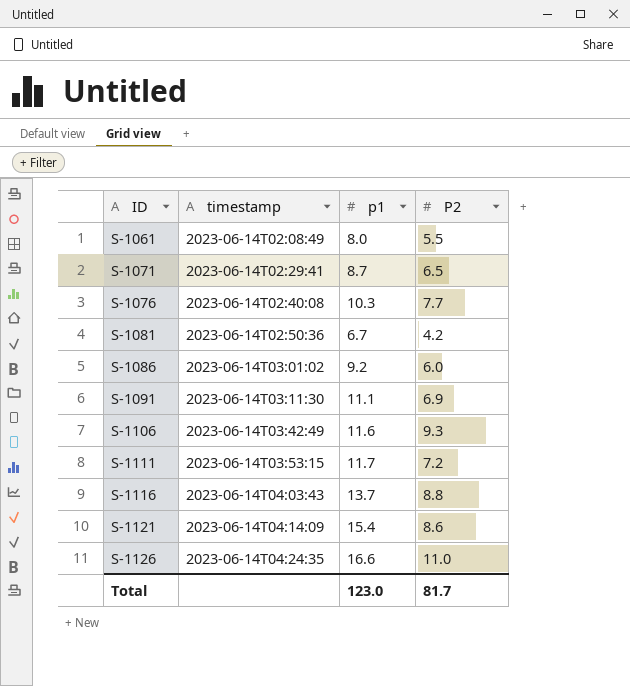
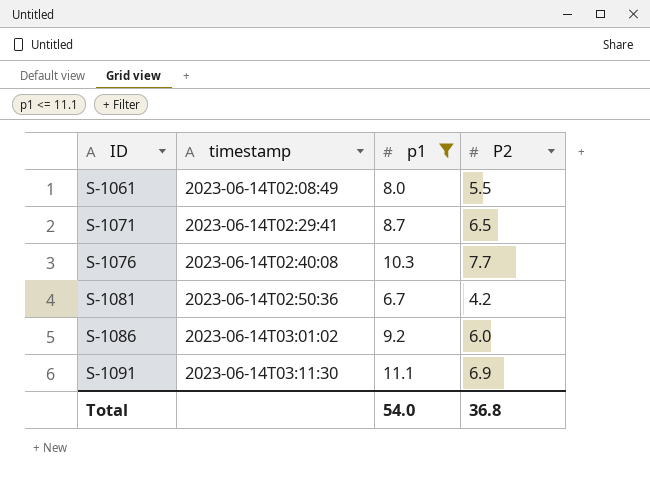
filter: none -> p1 <= 11.1
Total | p1: 123.0 -> 54.0
Total | P2: 81.7 -> 36.8

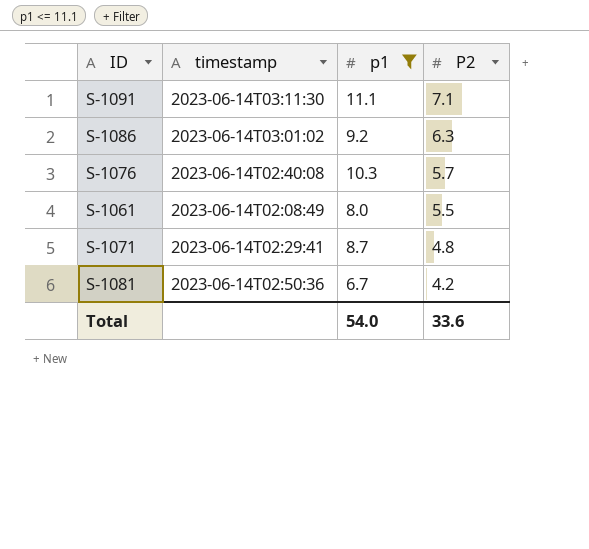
row order: ID ascending -> P2 descending
S-1091 | P2: 6.9 -> 7.1
S-1086 | P2: 6.0 -> 6.3
S-1076 | P2: 7.7 -> 5.7
S-1071 | P2: 6.5 -> 4.8
Total | P2: 36.8 -> 33.6

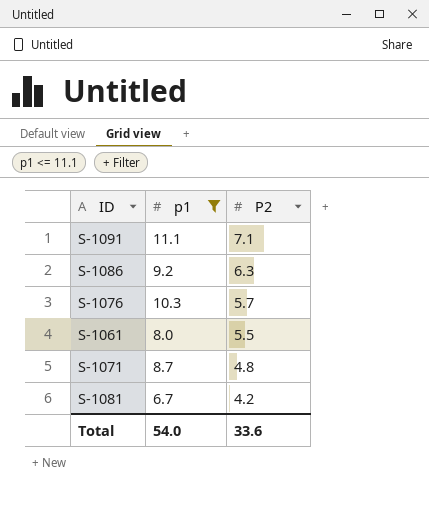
column timestamp | position: 2 -> none

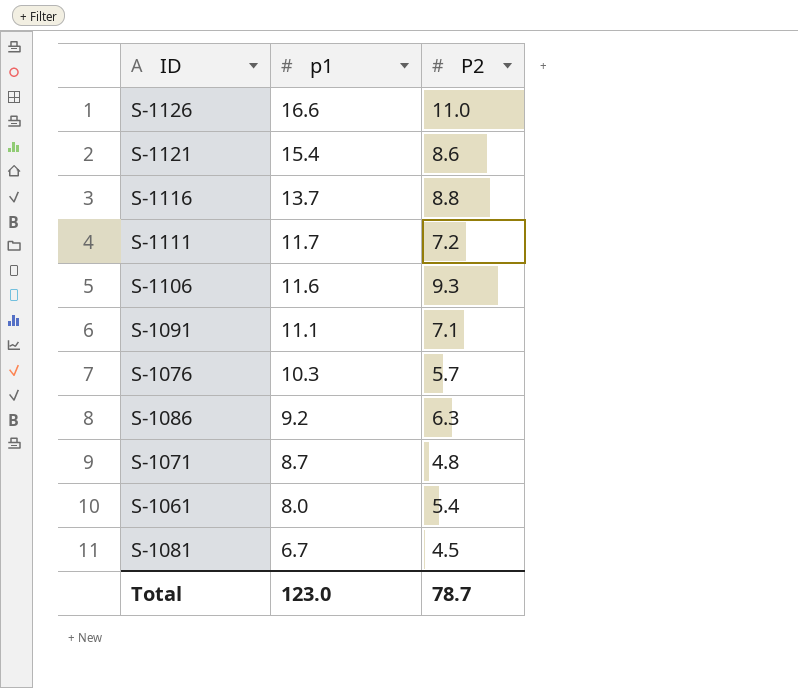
filter: p1 <= 11.1 -> none
row order: P2 descending -> p1 descending
S-1061 | P2: 5.5 -> 5.4
S-1081 | P2: 4.2 -> 4.5
Total | p1: 54.0 -> 123.0
Total | P2: 33.6 -> 78.7

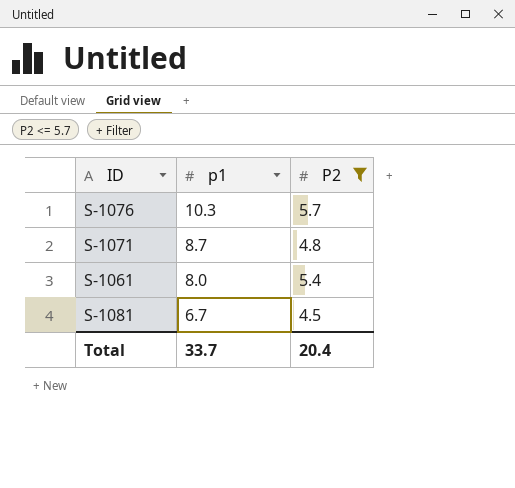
filter: none -> P2 <= 5.7
Total | p1: 123.0 -> 33.7
Total | P2: 78.7 -> 20.4

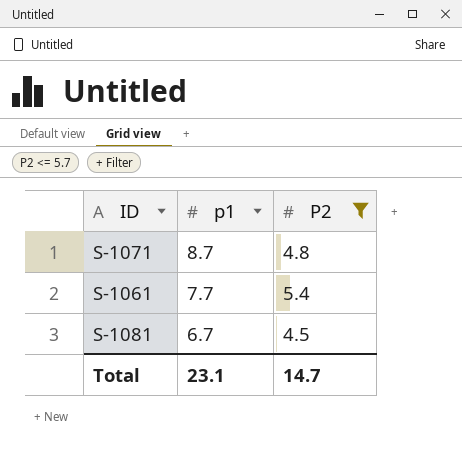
row S-1076: 10.3 | 5.7 -> none
S-1061 | p1: 8.0 -> 7.7
Total | p1: 33.7 -> 23.1
Total | P2: 20.4 -> 14.7

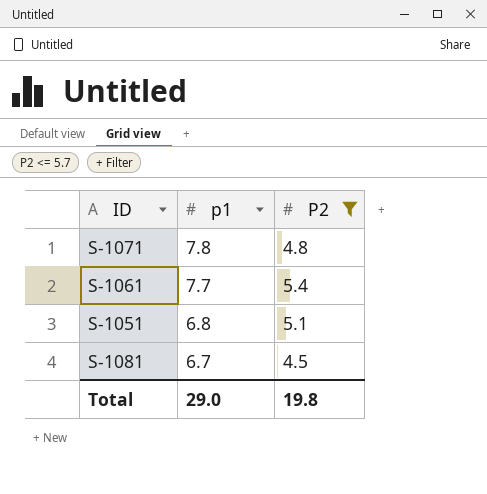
S-1071 | p1: 8.7 -> 7.8
row S-1051: none -> 6.8 | 5.1
Total | p1: 23.1 -> 29.0
Total | P2: 14.7 -> 19.8

